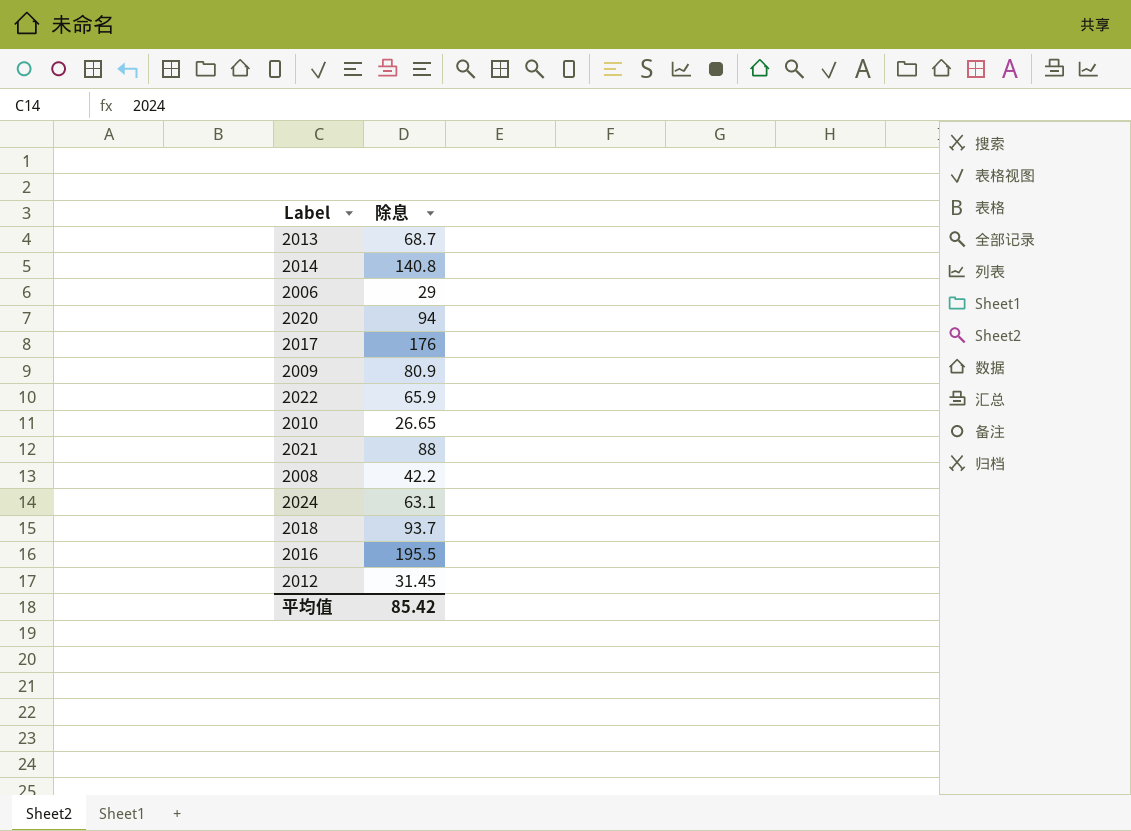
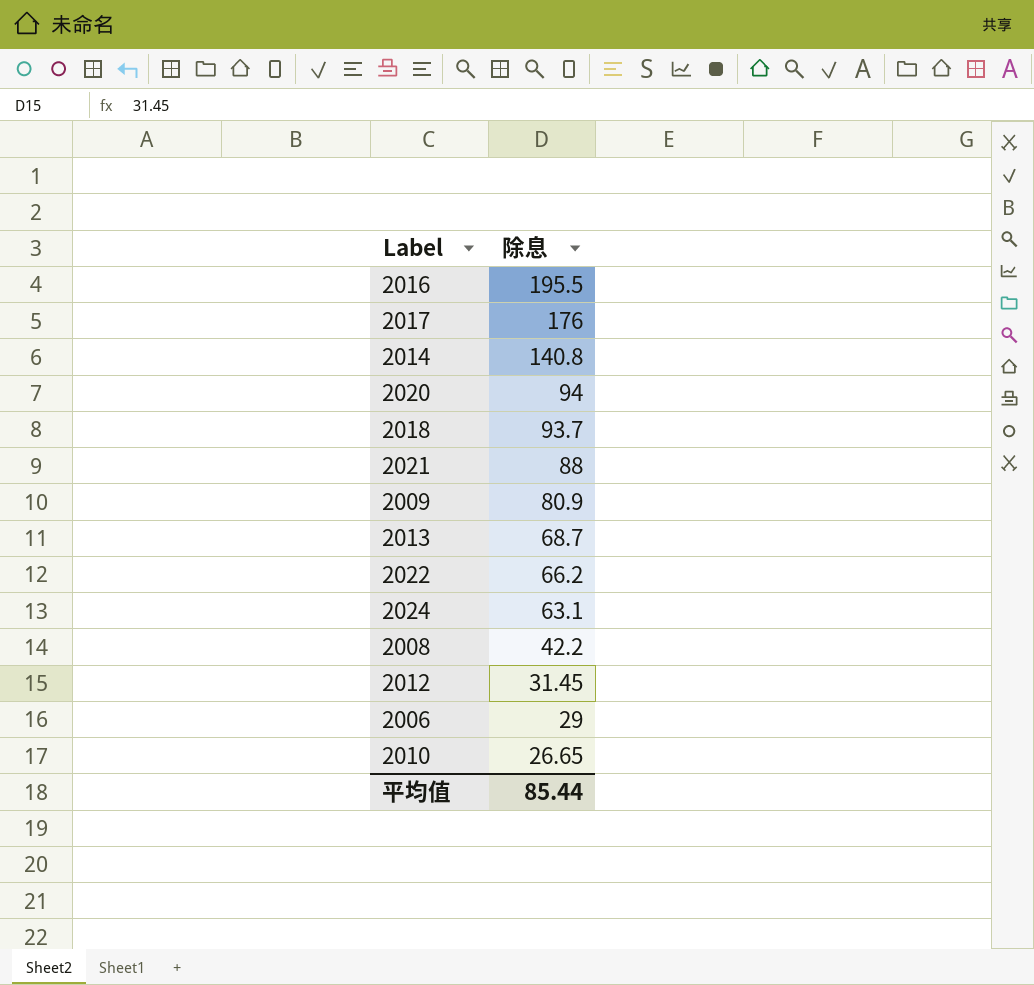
row order: none -> 除息 descending
2022 | 除息: 65.9 -> 66.2
平均值 | 除息: 85.42 -> 85.44

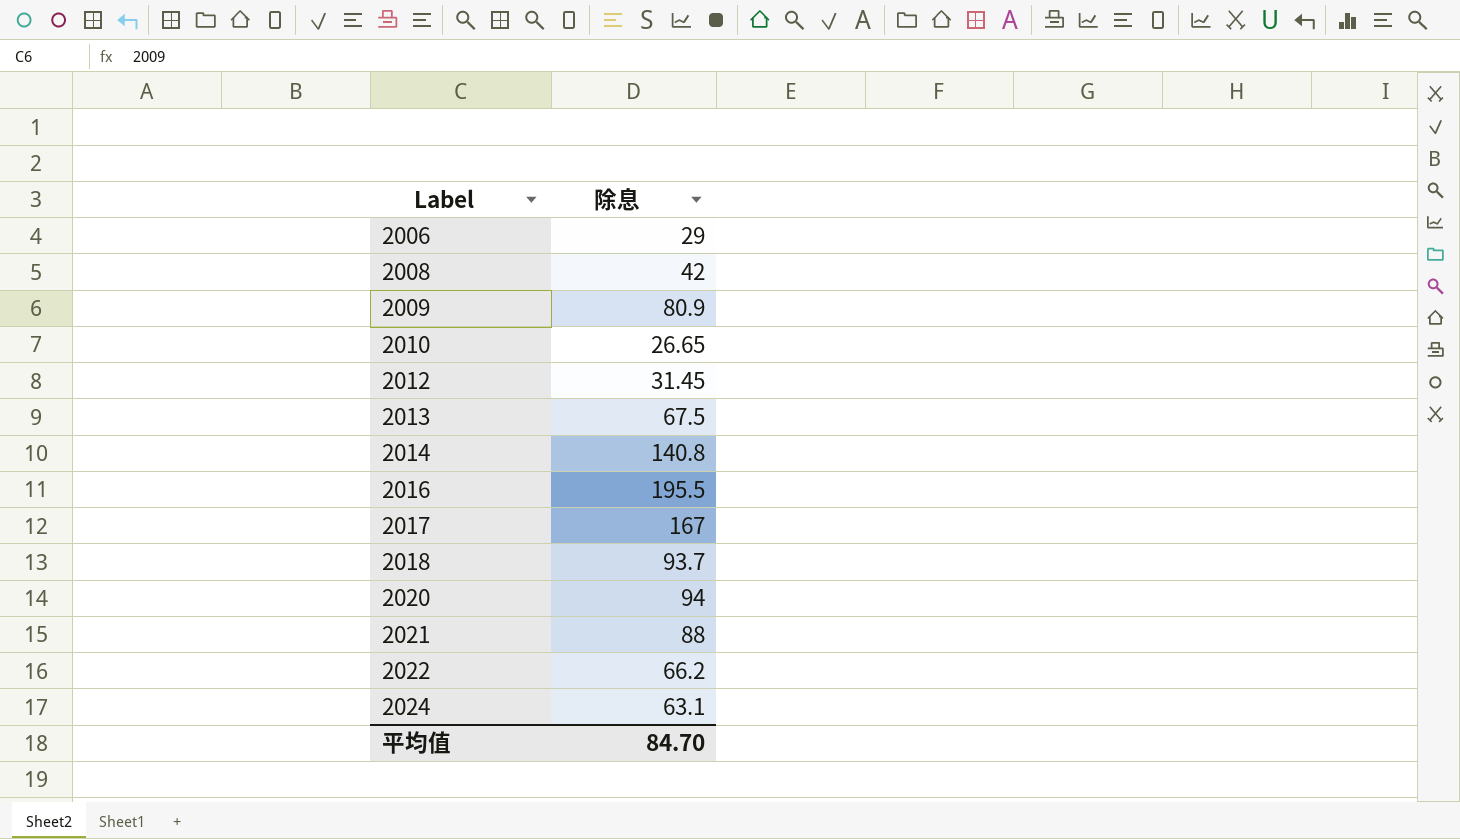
row order: 除息 descending -> Label ascending
2008 | 除息: 42.2 -> 42
2013 | 除息: 68.7 -> 67.5
2017 | 除息: 176 -> 167
平均值 | 除息: 85.44 -> 84.70

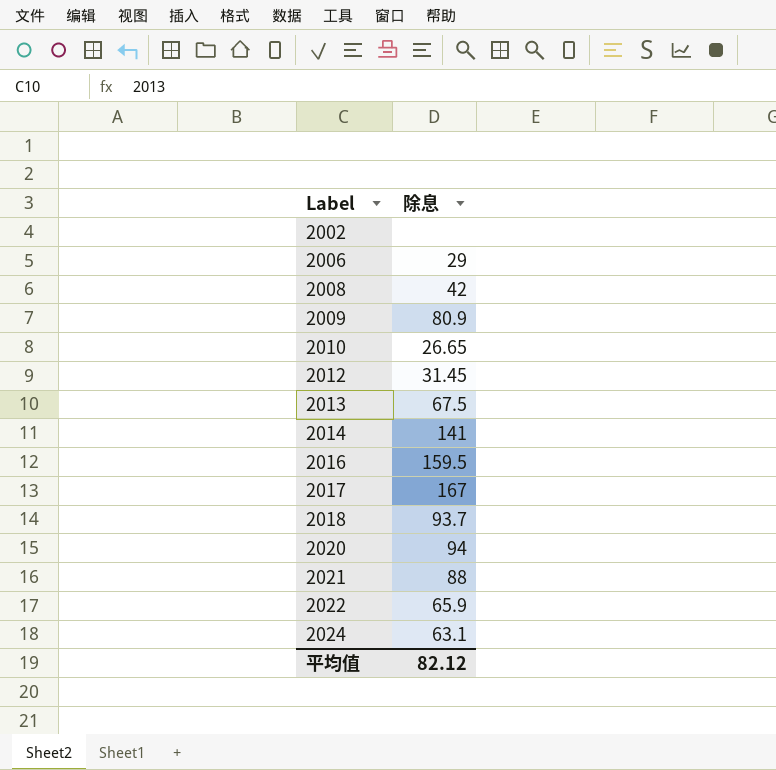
row 2002: none -> none
2014 | 除息: 140.8 -> 141
2016 | 除息: 195.5 -> 159.5
2022 | 除息: 66.2 -> 65.9
平均值 | 除息: 84.70 -> 82.12

